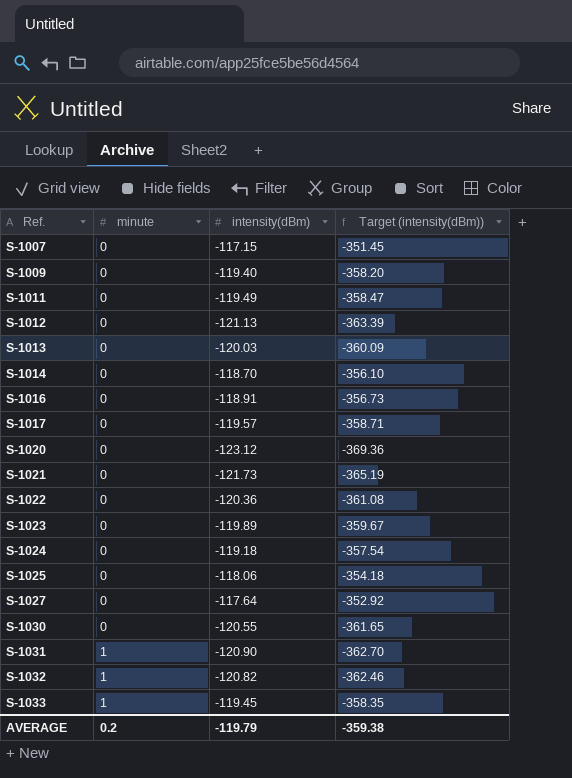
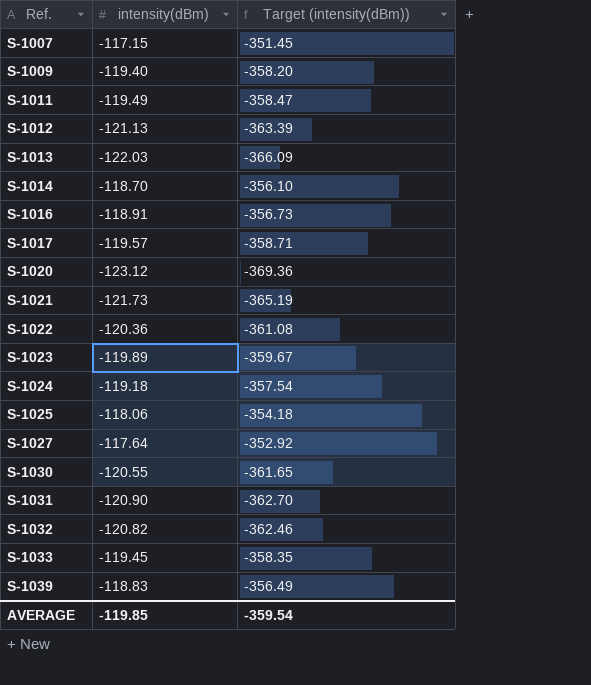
column minute | position: 2 -> none
S-1013 | intensity(dBm): -120.03 -> -122.03
S-1013 | Target (intensity(dBm)): -360.09 -> -366.09
row S-1039: none -> -118.83 | -356.49
AVERAGE | intensity(dBm): -119.79 -> -119.85
AVERAGE | Target (intensity(dBm)): -359.38 -> -359.54

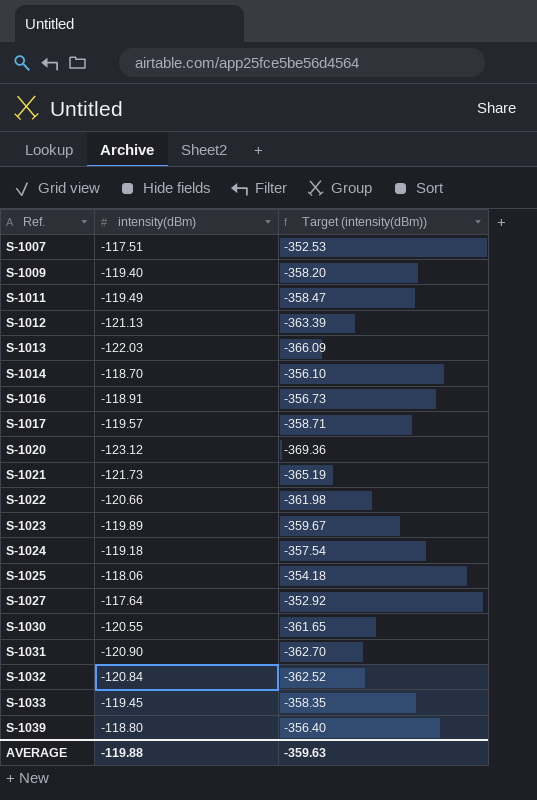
S-1007 | intensity(dBm): -117.15 -> -117.51
S-1007 | Target (intensity(dBm)): -351.45 -> -352.53
S-1022 | intensity(dBm): -120.36 -> -120.66
S-1022 | Target (intensity(dBm)): -361.08 -> -361.98
S-1032 | intensity(dBm): -120.82 -> -120.84
S-1032 | Target (intensity(dBm)): -362.46 -> -362.52
S-1039 | intensity(dBm): -118.83 -> -118.80
S-1039 | Target (intensity(dBm)): -356.49 -> -356.40
AVERAGE | intensity(dBm): -119.85 -> -119.88
AVERAGE | Target (intensity(dBm)): -359.54 -> -359.63

